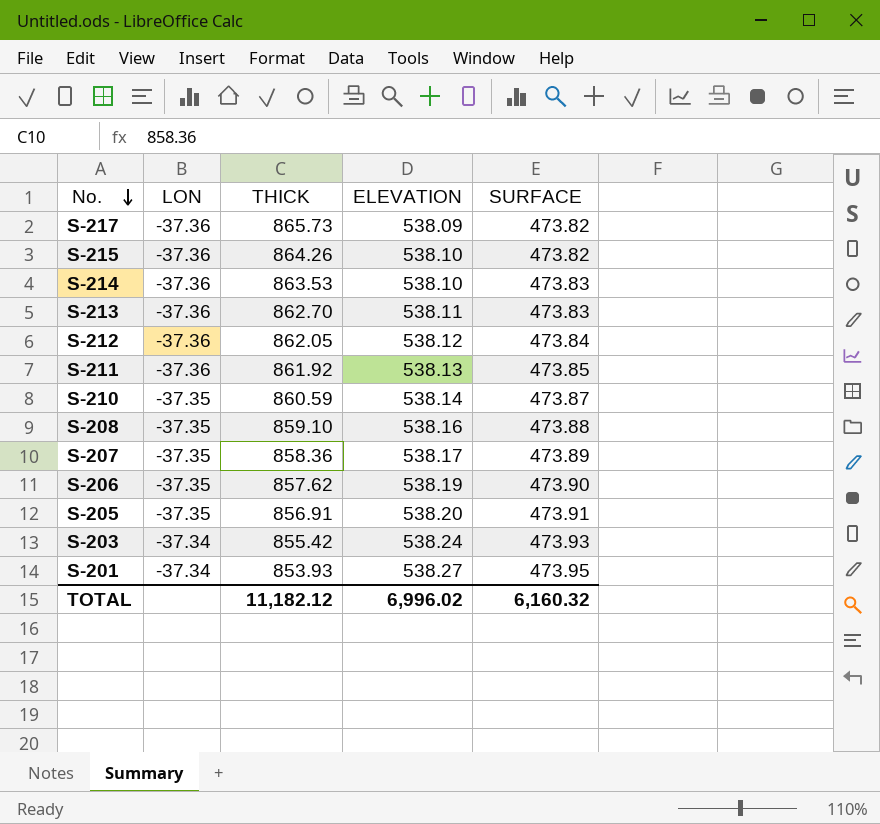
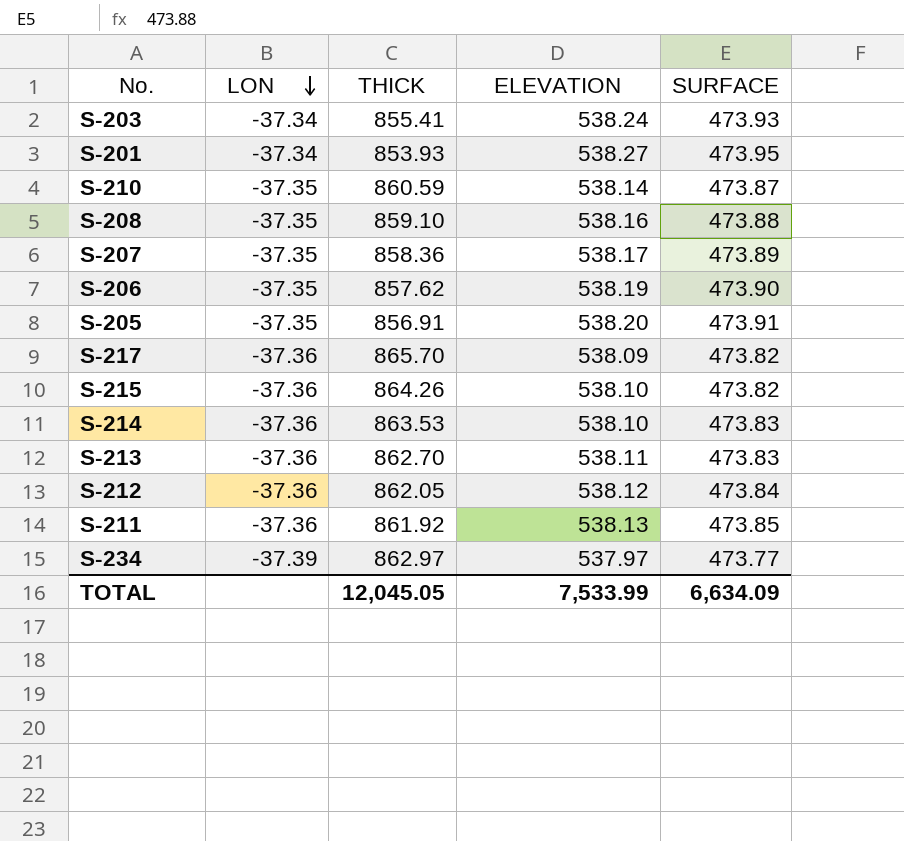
row order: No. descending -> LON descending
S-203 | THICK: 855.42 -> 855.41
S-217 | THICK: 865.73 -> 865.70
row S-234: none -> -37.39 | 862.97 | 537.97 | 473.77
TOTAL | THICK: 11,182.12 -> 12,045.05
TOTAL | ELEVATION: 6,996.02 -> 7,533.99
TOTAL | SURFACE: 6,160.32 -> 6,634.09

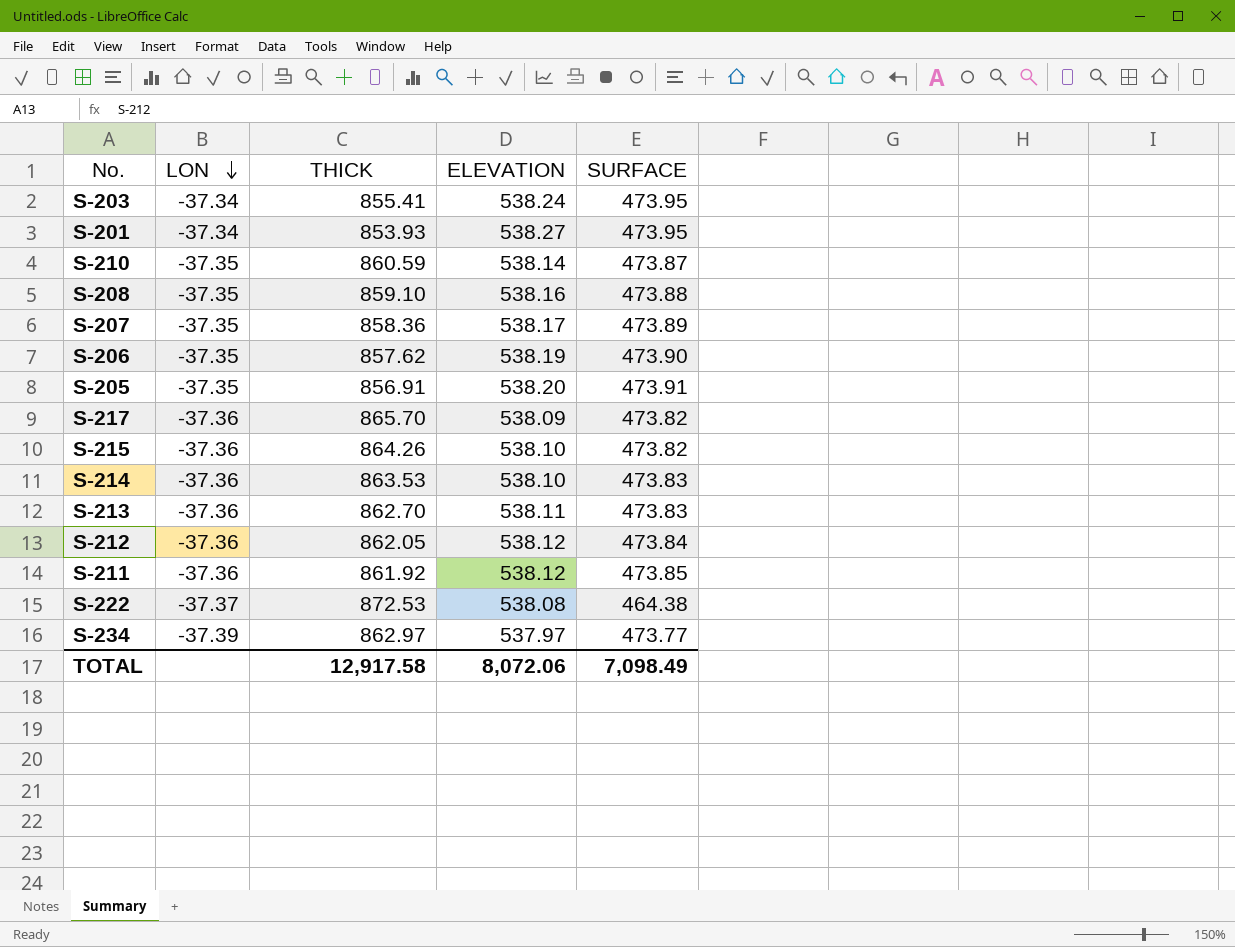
S-203 | SURFACE: 473.93 -> 473.95
S-211 | ELEVATION: 538.13 -> 538.12
row S-222: none -> -37.37 | 872.53 | 538.08 | 464.38
TOTAL | THICK: 12,045.05 -> 12,917.58
TOTAL | ELEVATION: 7,533.99 -> 8,072.06
TOTAL | SURFACE: 6,634.09 -> 7,098.49

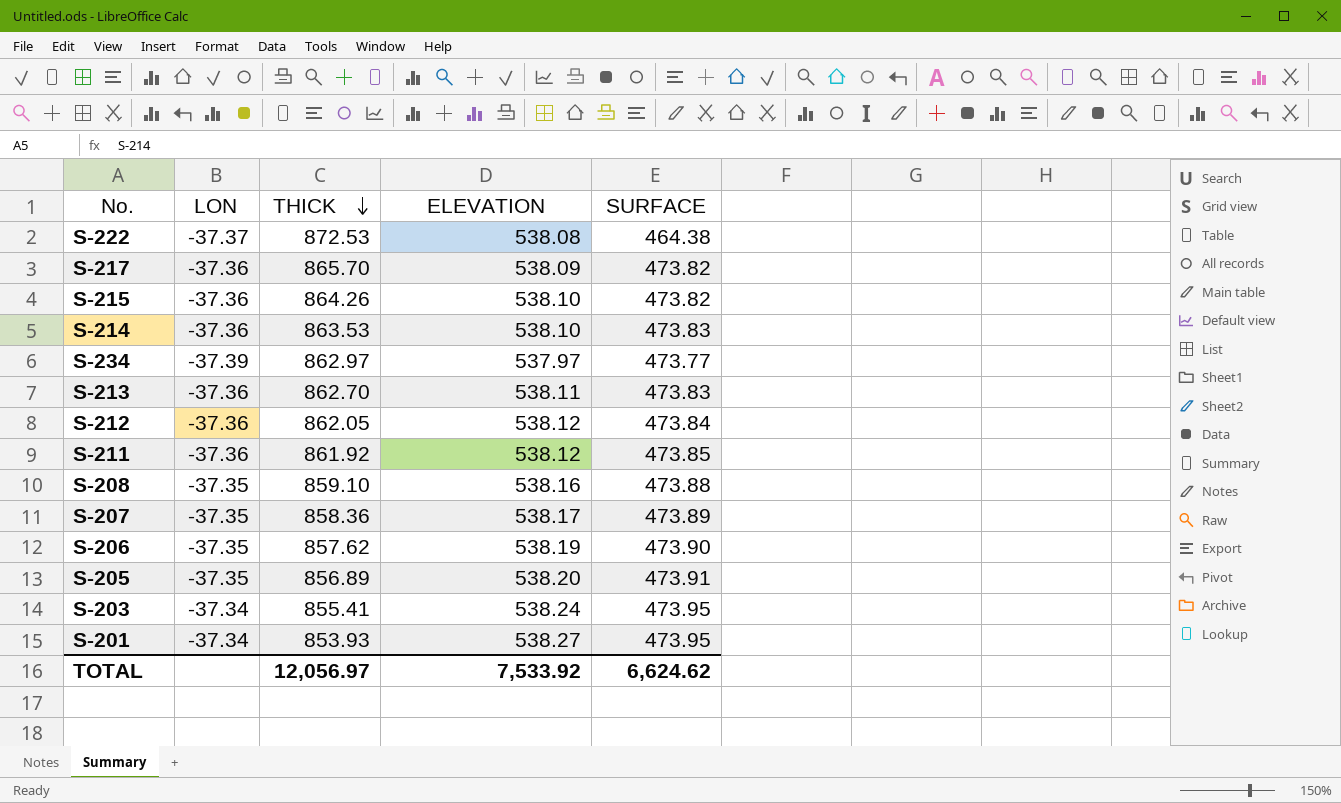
row order: LON descending -> THICK descending
row S-210: -37.35 | 860.59 | 538.14 | 473.87 -> none
S-205 | THICK: 856.91 -> 856.89
TOTAL | THICK: 12,917.58 -> 12,056.97
TOTAL | ELEVATION: 8,072.06 -> 7,533.92
TOTAL | SURFACE: 7,098.49 -> 6,624.62

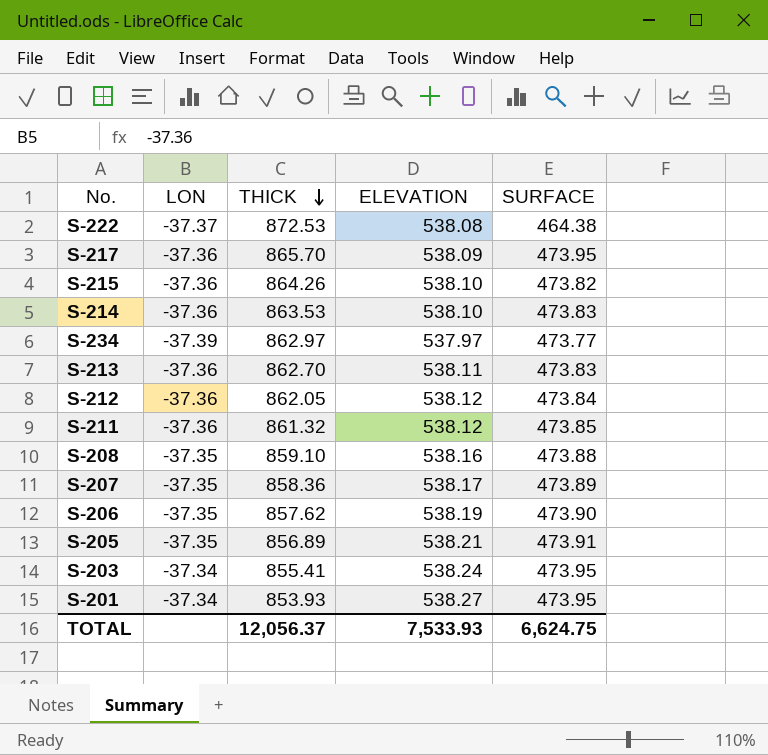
S-217 | SURFACE: 473.82 -> 473.95
S-211 | THICK: 861.92 -> 861.32
S-205 | ELEVATION: 538.20 -> 538.21
TOTAL | THICK: 12,056.97 -> 12,056.37
TOTAL | ELEVATION: 7,533.92 -> 7,533.93
TOTAL | SURFACE: 6,624.62 -> 6,624.75

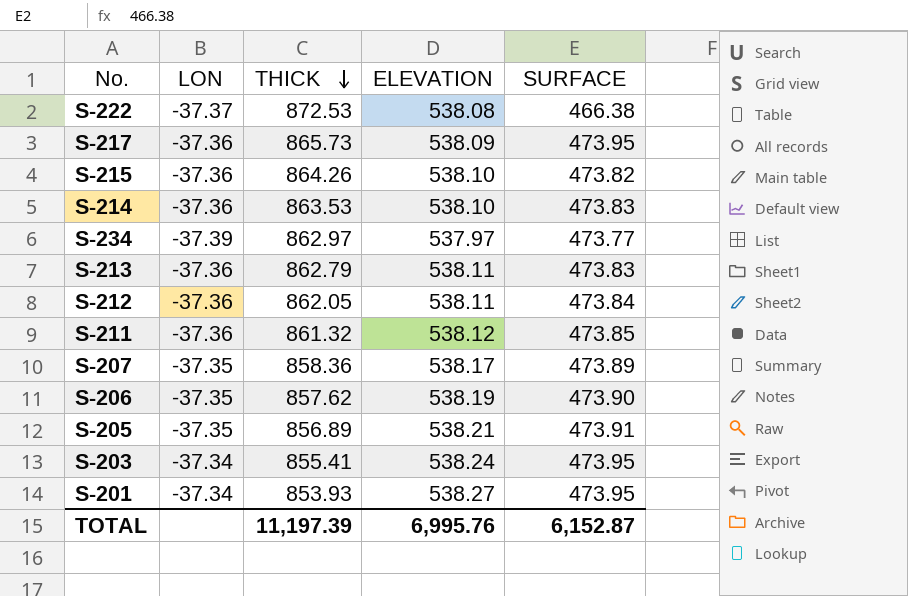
row S-208: -37.35 | 859.10 | 538.16 | 473.88 -> none
S-222 | SURFACE: 464.38 -> 466.38
S-217 | THICK: 865.70 -> 865.73
S-213 | THICK: 862.70 -> 862.79
S-212 | ELEVATION: 538.12 -> 538.11
TOTAL | THICK: 12,056.37 -> 11,197.39
TOTAL | ELEVATION: 7,533.93 -> 6,995.76
TOTAL | SURFACE: 6,624.75 -> 6,152.87

